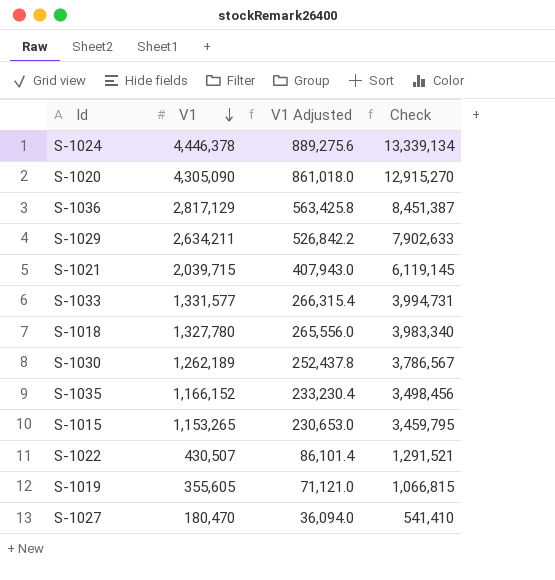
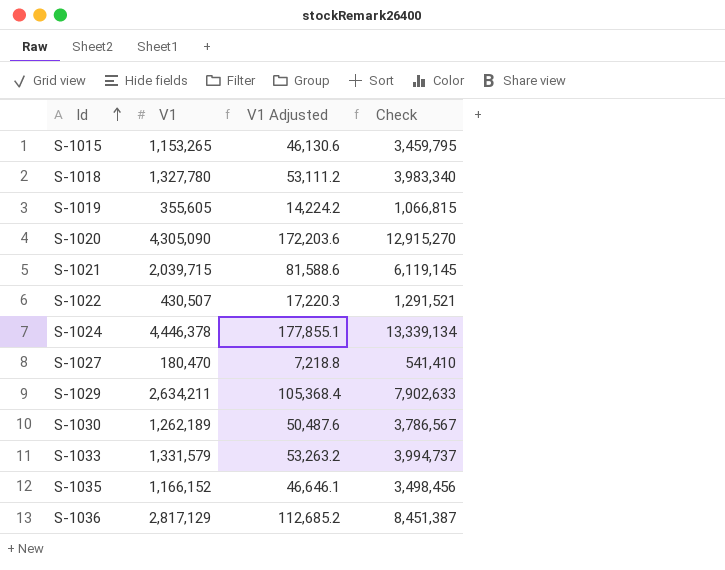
row order: V1 descending -> Id ascending
column V1 Adjusted | formula: [V1] * 0.2 -> [V1] * 0.04
S-1033 | V1: 1,331,577 -> 1,331,579
S-1033 | Check: 3,994,731 -> 3,994,737

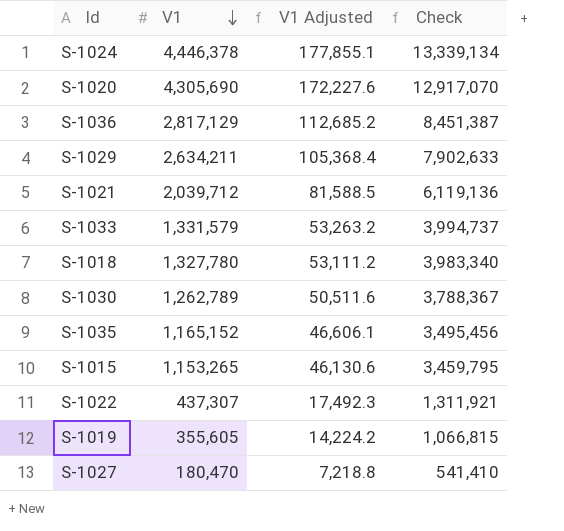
row order: Id ascending -> V1 descending
S-1020 | V1: 4,305,090 -> 4,305,690
S-1020 | V1 Adjusted: 172,203.6 -> 172,227.6
S-1020 | Check: 12,915,270 -> 12,917,070
S-1021 | V1: 2,039,715 -> 2,039,712
S-1021 | V1 Adjusted: 81,588.6 -> 81,588.5
S-1021 | Check: 6,119,145 -> 6,119,136
S-1030 | V1: 1,262,189 -> 1,262,789
S-1030 | V1 Adjusted: 50,487.6 -> 50,511.6
S-1030 | Check: 3,786,567 -> 3,788,367
S-1035 | V1: 1,166,152 -> 1,165,152
S-1035 | V1 Adjusted: 46,646.1 -> 46,606.1
S-1035 | Check: 3,498,456 -> 3,495,456
S-1022 | V1: 430,507 -> 437,307
S-1022 | V1 Adjusted: 17,220.3 -> 17,492.3
S-1022 | Check: 1,291,521 -> 1,311,921

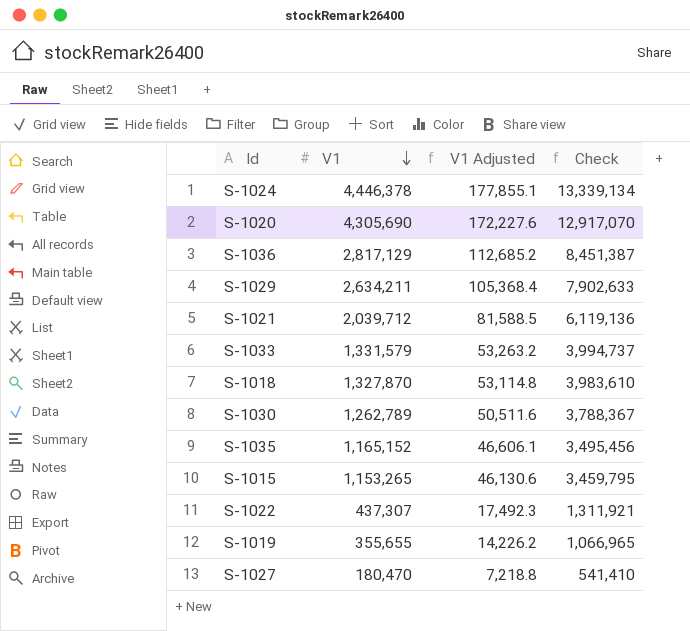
S-1018 | V1: 1,327,780 -> 1,327,870
S-1018 | V1 Adjusted: 53,111.2 -> 53,114.8
S-1018 | Check: 3,983,340 -> 3,983,610
S-1019 | V1: 355,605 -> 355,655
S-1019 | V1 Adjusted: 14,224.2 -> 14,226.2
S-1019 | Check: 1,066,815 -> 1,066,965

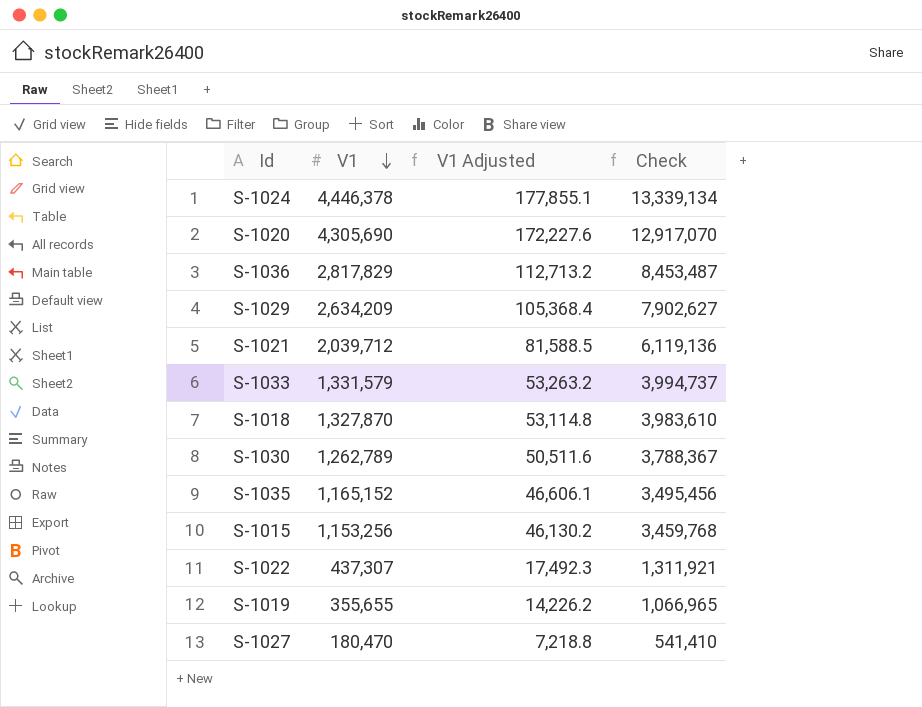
S-1036 | V1: 2,817,129 -> 2,817,829
S-1036 | V1 Adjusted: 112,685.2 -> 112,713.2
S-1036 | Check: 8,451,387 -> 8,453,487
S-1029 | V1: 2,634,211 -> 2,634,209
S-1029 | Check: 7,902,633 -> 7,902,627
S-1015 | V1: 1,153,265 -> 1,153,256
S-1015 | V1 Adjusted: 46,130.6 -> 46,130.2
S-1015 | Check: 3,459,795 -> 3,459,768

